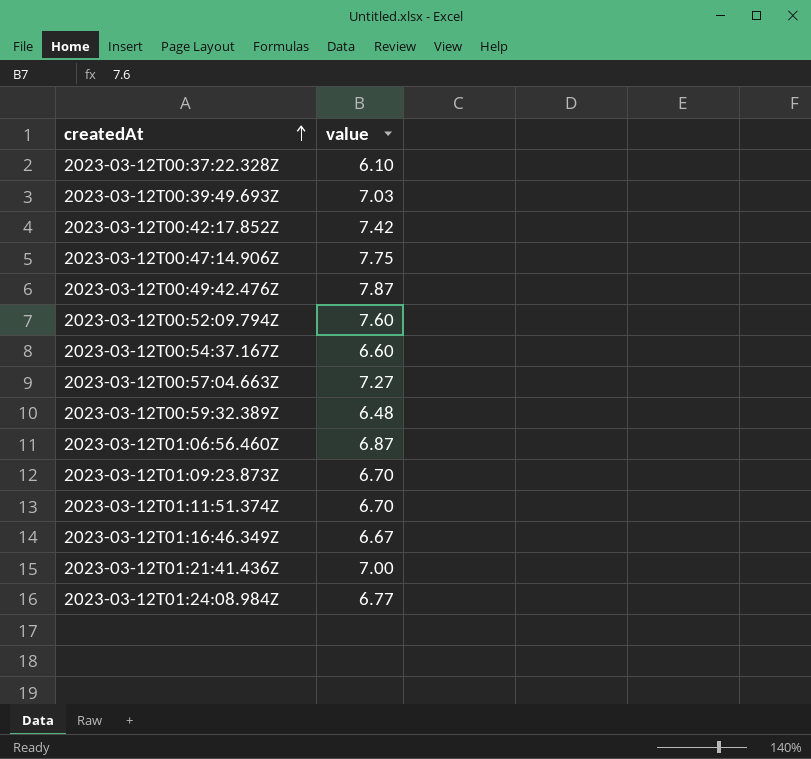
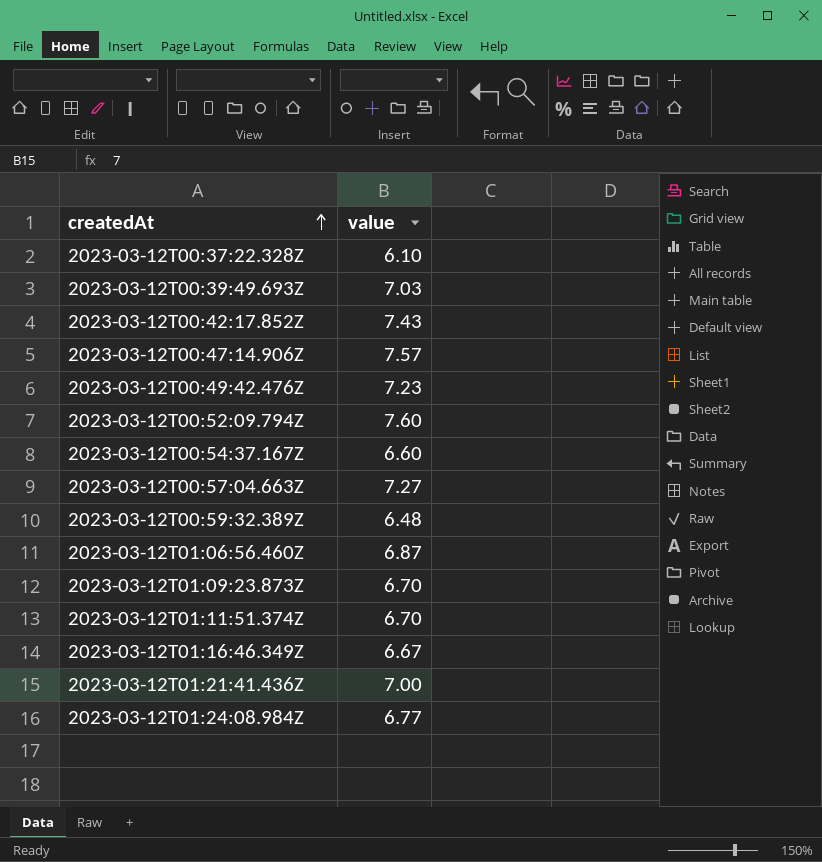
2023-03-12T00:42:17.852Z | value: 7.42 -> 7.43
2023-03-12T00:47:14.906Z | value: 7.75 -> 7.57
2023-03-12T00:49:42.476Z | value: 7.87 -> 7.23

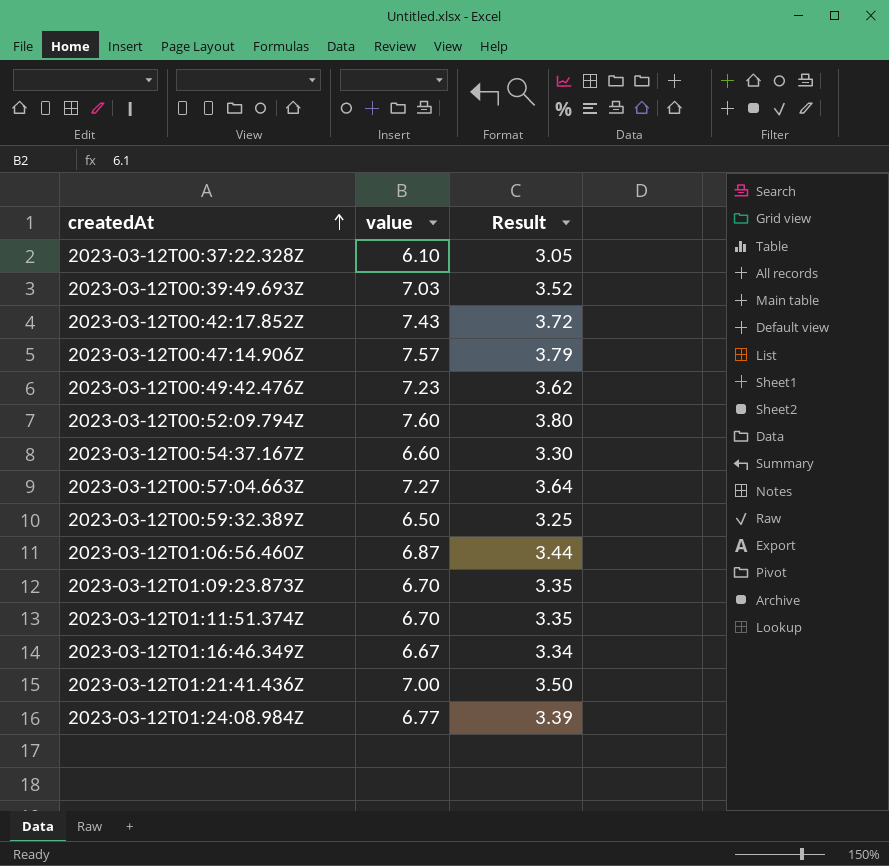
column Result | formula: none -> [value] * 0.5
2023-03-12T00:59:32.389Z | value: 6.48 -> 6.50

